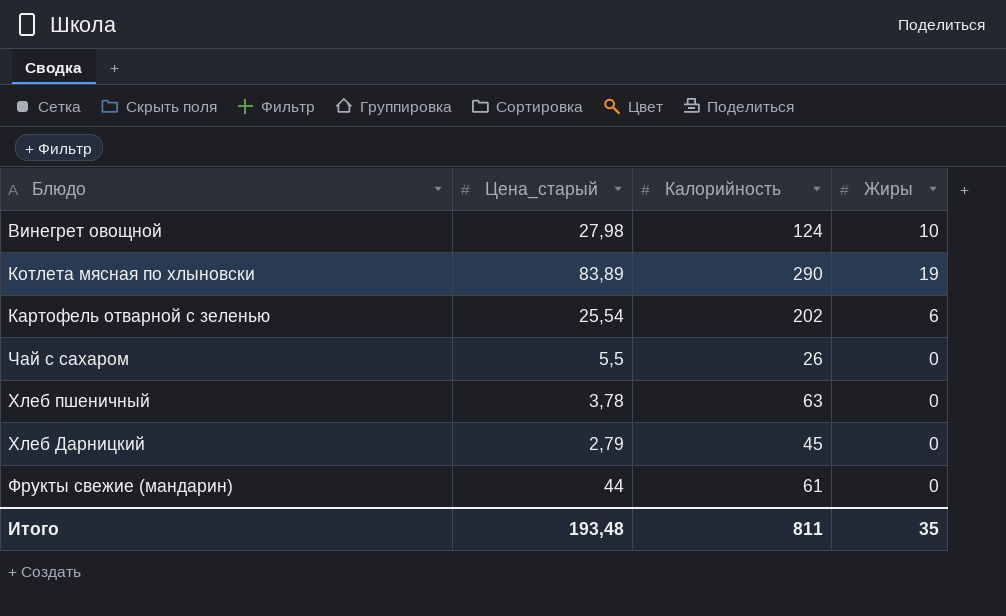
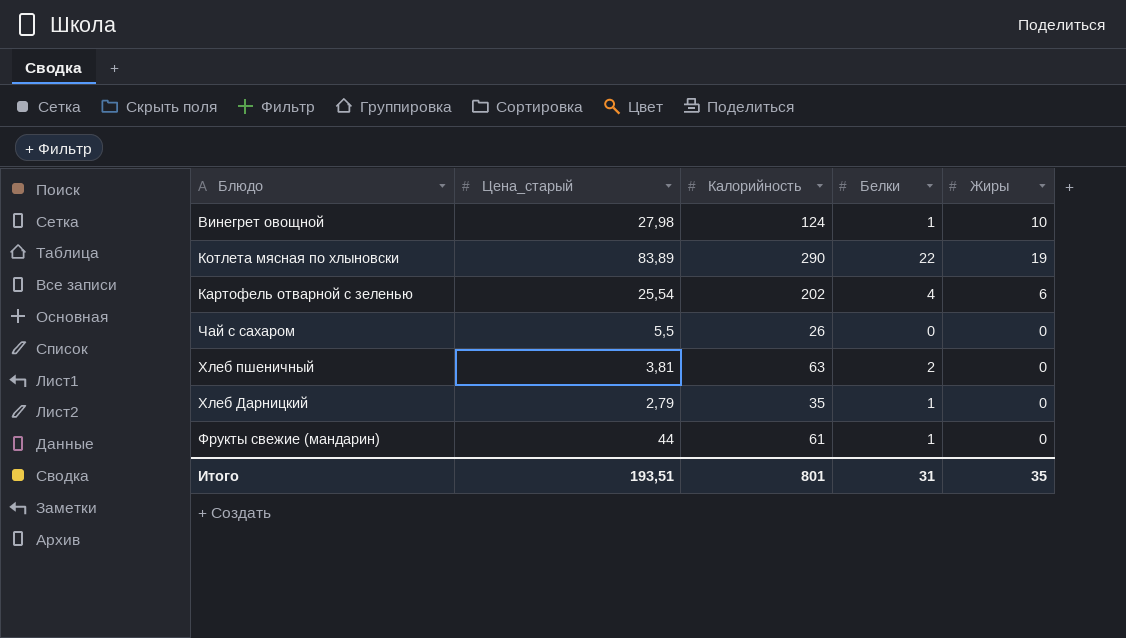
column Белки | position: none -> 4
Хлеб пшеничный | Цена_старый: 3,78 -> 3,81
Хлеб Дарницкий | Калорийность: 45 -> 35
Итого | Цена_старый: 193,48 -> 193,51
Итого | Калорийность: 811 -> 801

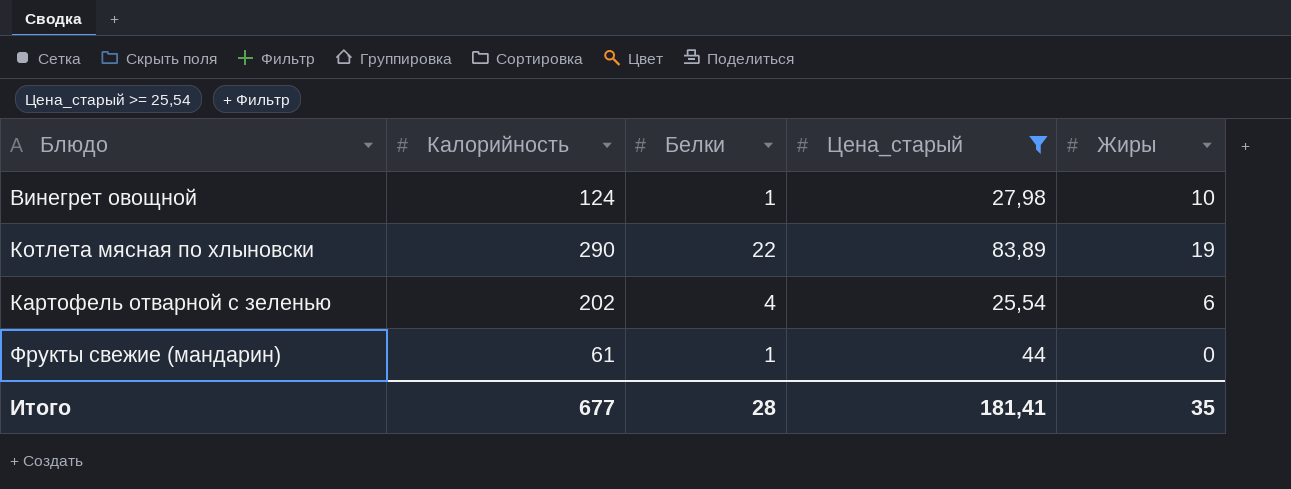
filter: none -> Цена_старый >= 25,54
column Цена_старый | position: 2 -> 4
Итого | Калорийность: 801 -> 677
Итого | Белки: 31 -> 28
Итого | Цена_старый: 193,51 -> 181,41

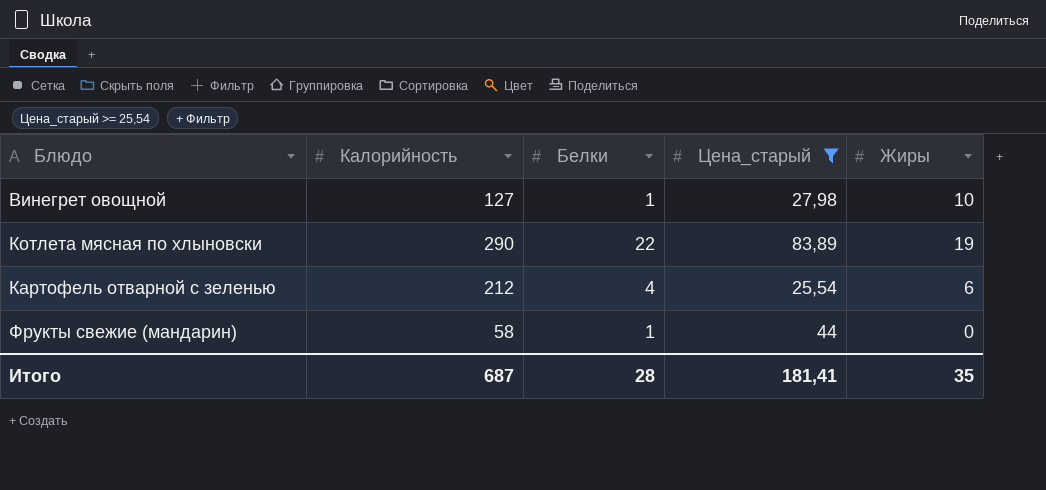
Винегрет овощной | Калорийность: 124 -> 127
Картофель отварной с зеленью | Калорийность: 202 -> 212
Фрукты свежие (мандарин) | Калорийность: 61 -> 58
Итого | Калорийность: 677 -> 687

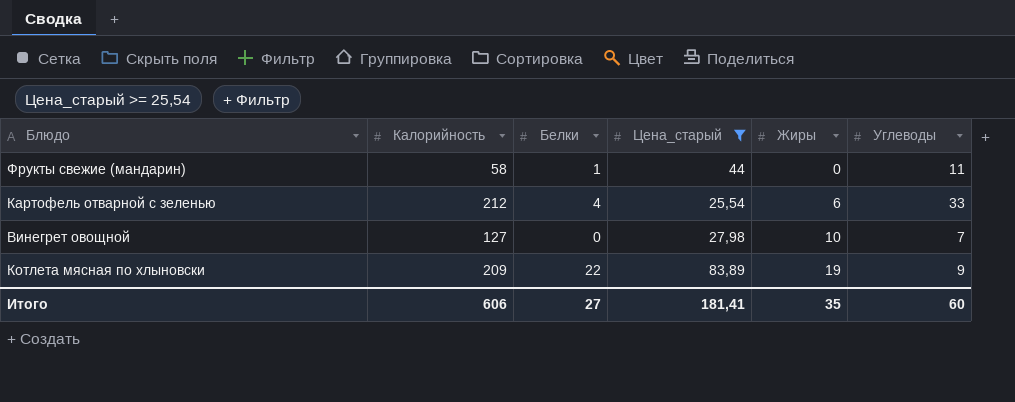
row order: none -> Жиры ascending
column Углеводы | position: none -> 6
Винегрет овощной | Белки: 1 -> 0
Котлета мясная по хлыновски | Калорийность: 290 -> 209
Итого | Калорийность: 687 -> 606
Итого | Белки: 28 -> 27

